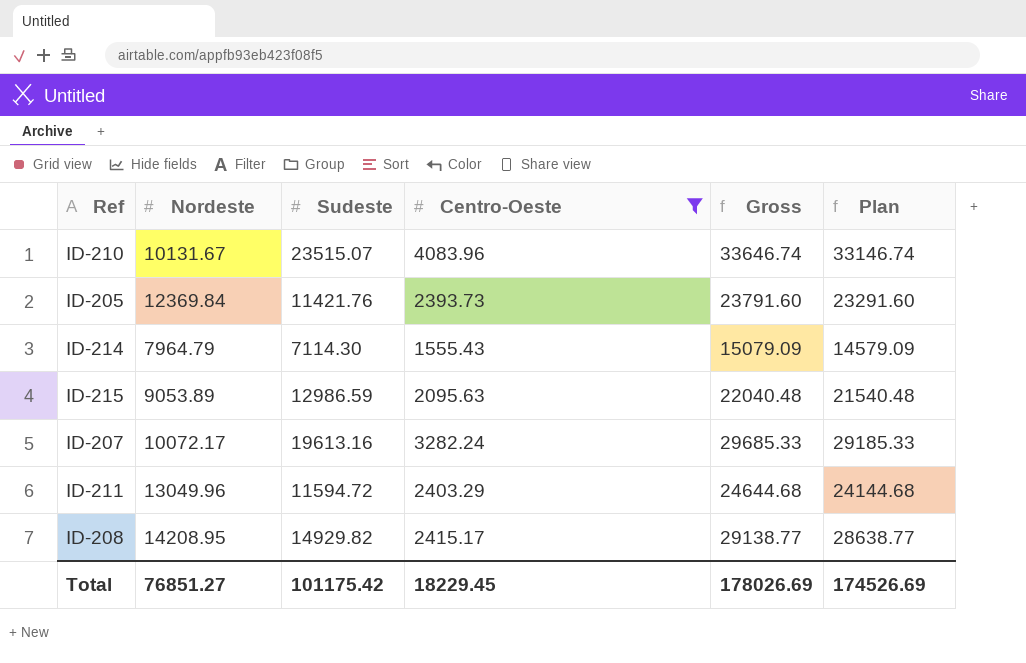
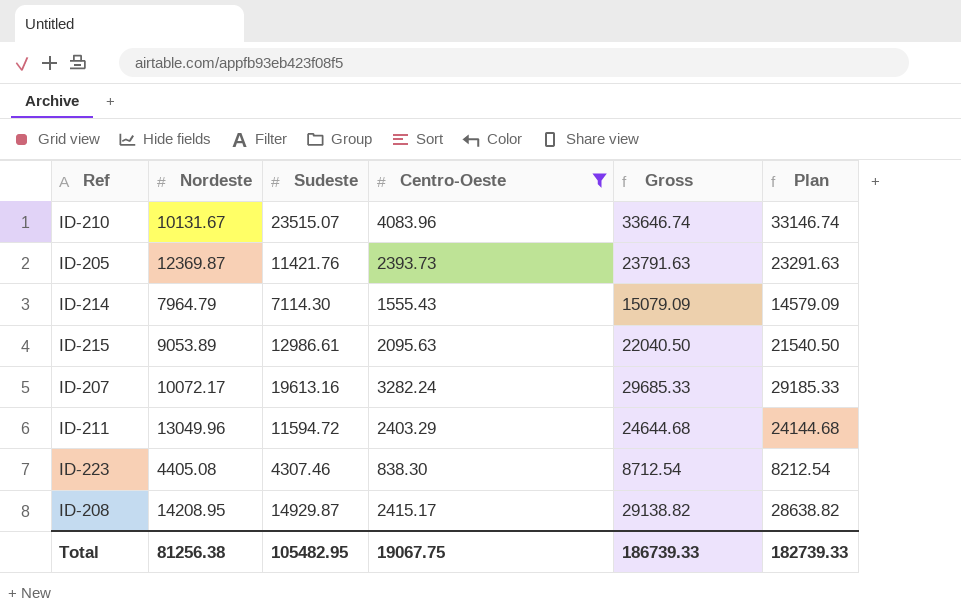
ID-205 | Nordeste: 12369.84 -> 12369.87
ID-205 | Gross: 23791.60 -> 23791.63
ID-205 | Plan: 23291.60 -> 23291.63
ID-215 | Sudeste: 12986.59 -> 12986.61
ID-215 | Gross: 22040.48 -> 22040.50
ID-215 | Plan: 21540.48 -> 21540.50
row ID-223: none -> 4405.08 | 4307.46 | 838.30 | 8712.54 | 8212.54
ID-208 | Sudeste: 14929.82 -> 14929.87
ID-208 | Gross: 29138.77 -> 29138.82
ID-208 | Plan: 28638.77 -> 28638.82
Total | Nordeste: 76851.27 -> 81256.38
Total | Sudeste: 101175.42 -> 105482.95
Total | Centro-Oeste: 18229.45 -> 19067.75
Total | Gross: 178026.69 -> 186739.33
Total | Plan: 174526.69 -> 182739.33

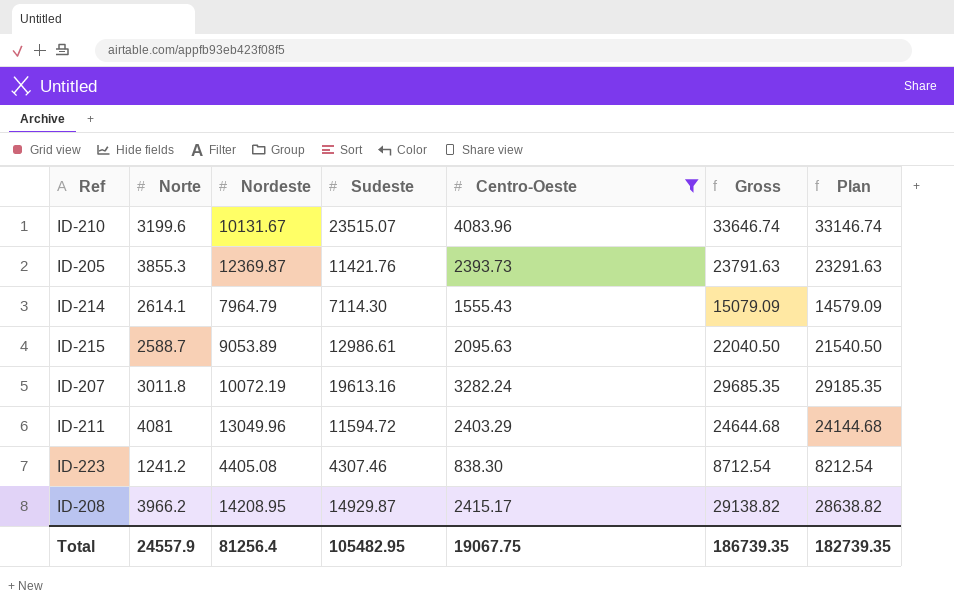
column Norte | position: none -> 2
ID-207 | Nordeste: 10072.17 -> 10072.19
ID-207 | Gross: 29685.33 -> 29685.35
ID-207 | Plan: 29185.33 -> 29185.35
Total | Nordeste: 81256.38 -> 81256.4
Total | Gross: 186739.33 -> 186739.35
Total | Plan: 182739.33 -> 182739.35

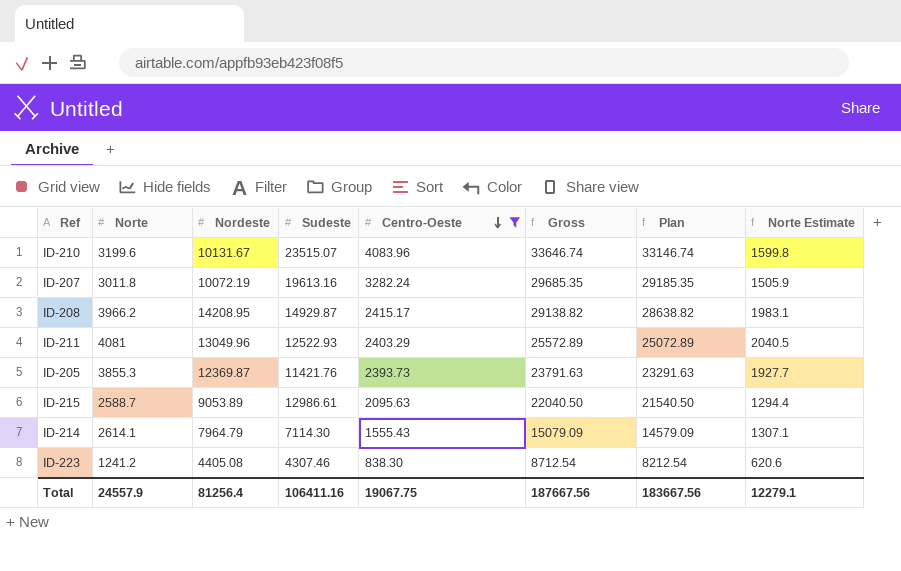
row order: none -> Centro-Oeste descending
column Norte Estimate | formula: none -> [Norte] * 0.5
ID-211 | Sudeste: 11594.72 -> 12522.93
ID-211 | Gross: 24644.68 -> 25572.89
ID-211 | Plan: 24144.68 -> 25072.89
Total | Sudeste: 105482.95 -> 106411.16
Total | Gross: 186739.35 -> 187667.56
Total | Plan: 182739.35 -> 183667.56

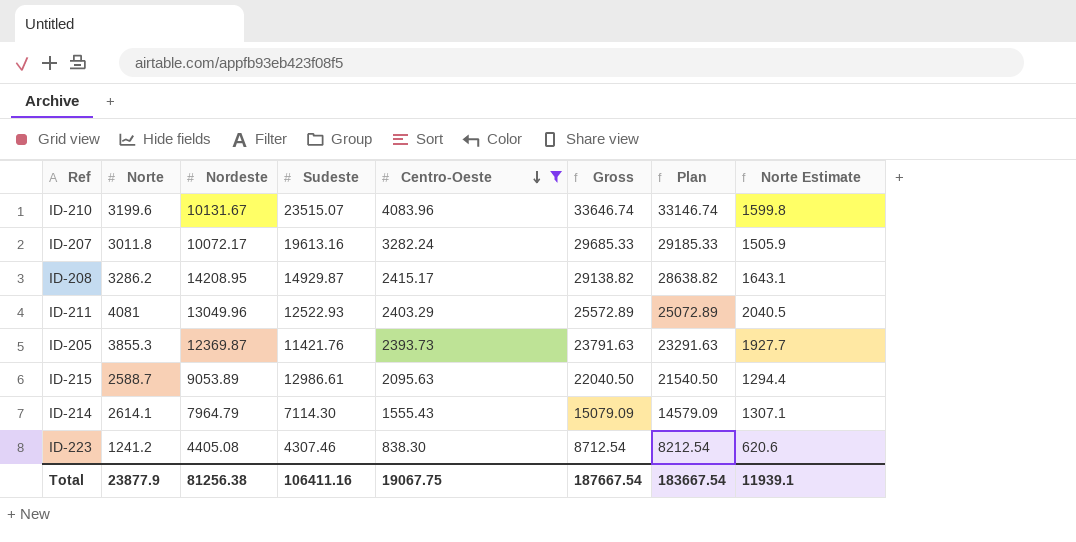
ID-207 | Nordeste: 10072.19 -> 10072.17
ID-207 | Gross: 29685.35 -> 29685.33
ID-207 | Plan: 29185.35 -> 29185.33
ID-208 | Norte: 3966.2 -> 3286.2
ID-208 | Norte Estimate: 1983.1 -> 1643.1
Total | Norte: 24557.9 -> 23877.9
Total | Nordeste: 81256.4 -> 81256.38
Total | Gross: 187667.56 -> 187667.54
Total | Plan: 183667.56 -> 183667.54
Total | Norte Estimate: 12279.1 -> 11939.1

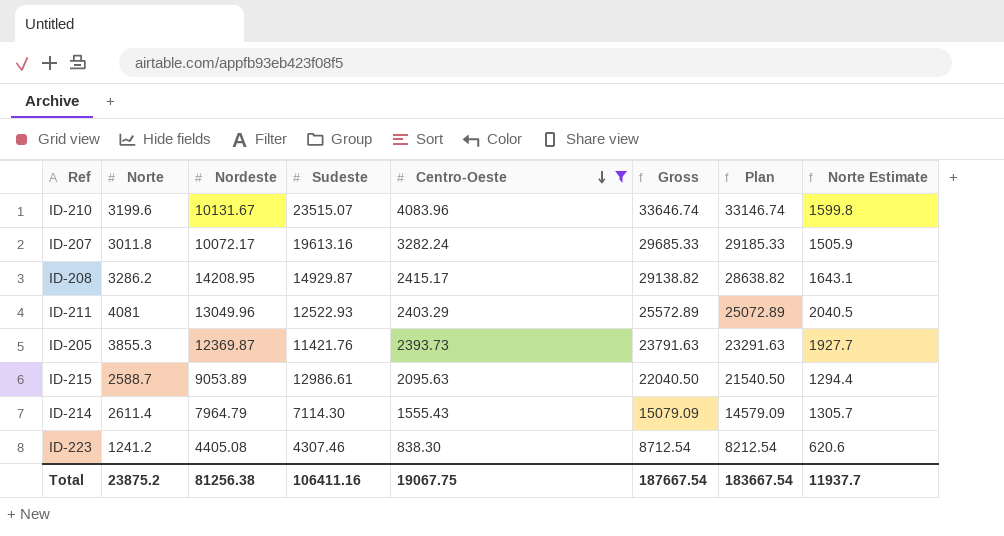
ID-214 | Norte: 2614.1 -> 2611.4
ID-214 | Norte Estimate: 1307.1 -> 1305.7
Total | Norte: 23877.9 -> 23875.2
Total | Norte Estimate: 11939.1 -> 11937.7

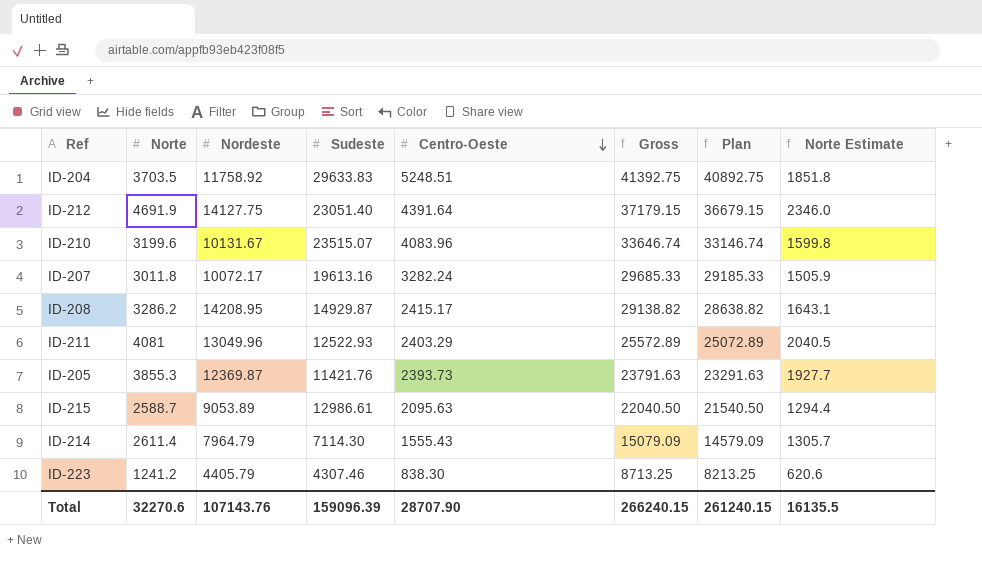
filter: Centro-Oeste <= 4083.96 -> none
ID-223 | Nordeste: 4405.08 -> 4405.79
ID-223 | Gross: 8712.54 -> 8713.25
ID-223 | Plan: 8212.54 -> 8213.25
Total | Norte: 23875.2 -> 32270.6
Total | Nordeste: 81256.38 -> 107143.76
Total | Sudeste: 106411.16 -> 159096.39
Total | Centro-Oeste: 19067.75 -> 28707.90
Total | Gross: 187667.54 -> 266240.15
Total | Plan: 183667.54 -> 261240.15
Total | Norte Estimate: 11937.7 -> 16135.5

